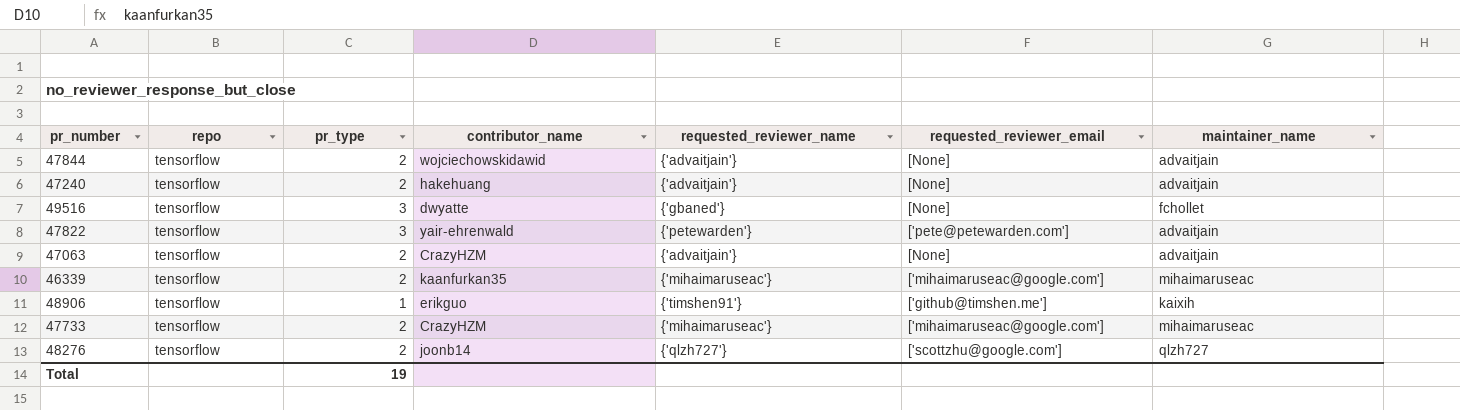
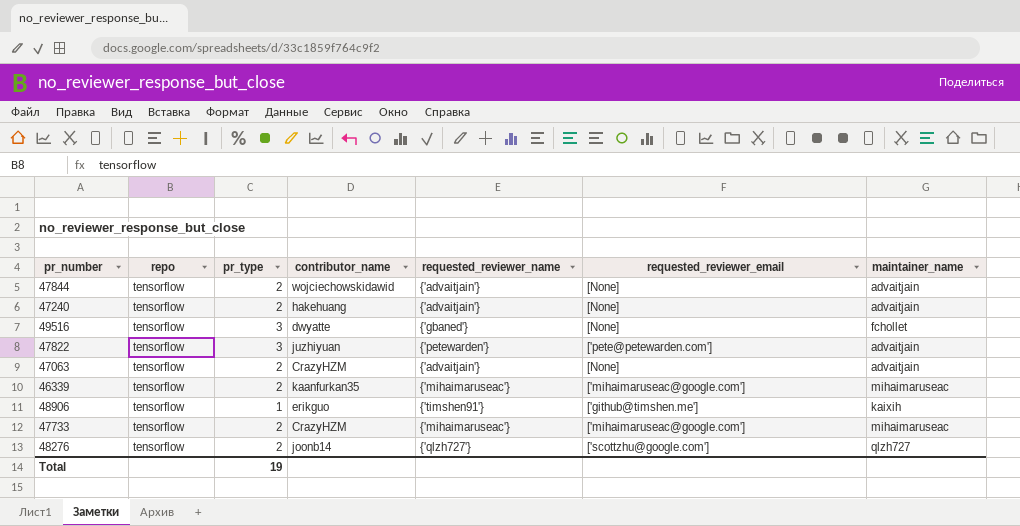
47822 | contributor_name: yair-ehrenwald -> juzhiyuan

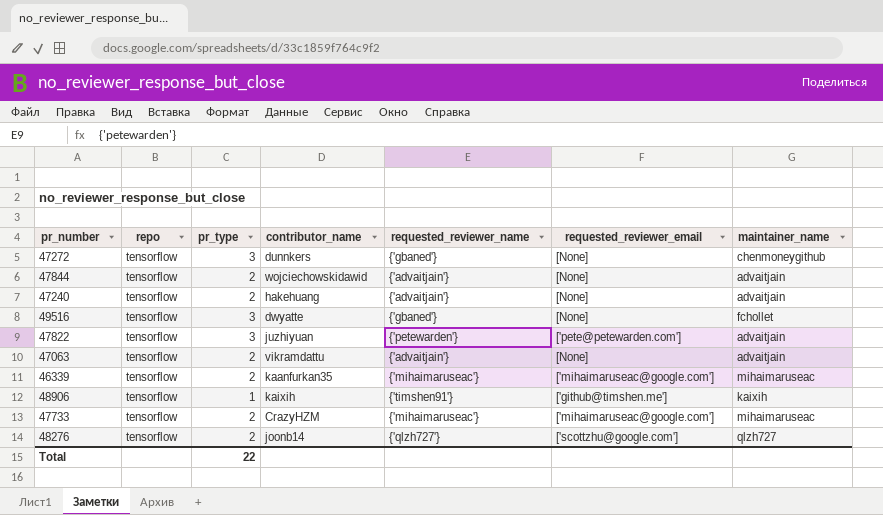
row 47272: none -> tensorflow | 3 | dunnkers | {'gbaned'} | [None] | chenmoneygithub
47063 | contributor_name: CrazyHZM -> vikramdattu
48906 | contributor_name: erikguo -> kaixih
Total | pr_type: 19 -> 22

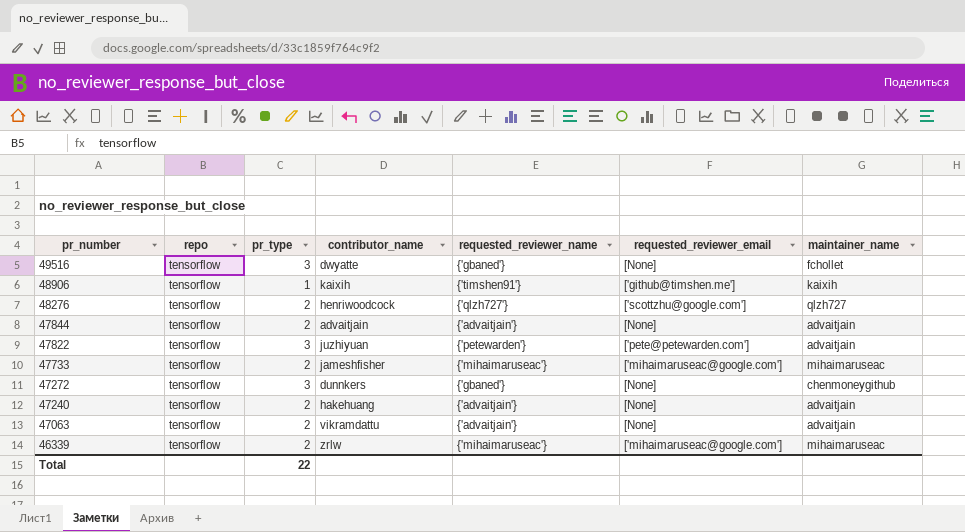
row order: none -> pr_number descending
48276 | contributor_name: joonb14 -> henriwoodcock
47844 | contributor_name: wojciechowskidawid -> advaitjain
47733 | contributor_name: CrazyHZM -> jameshfisher
46339 | contributor_name: kaanfurkan35 -> zrlw

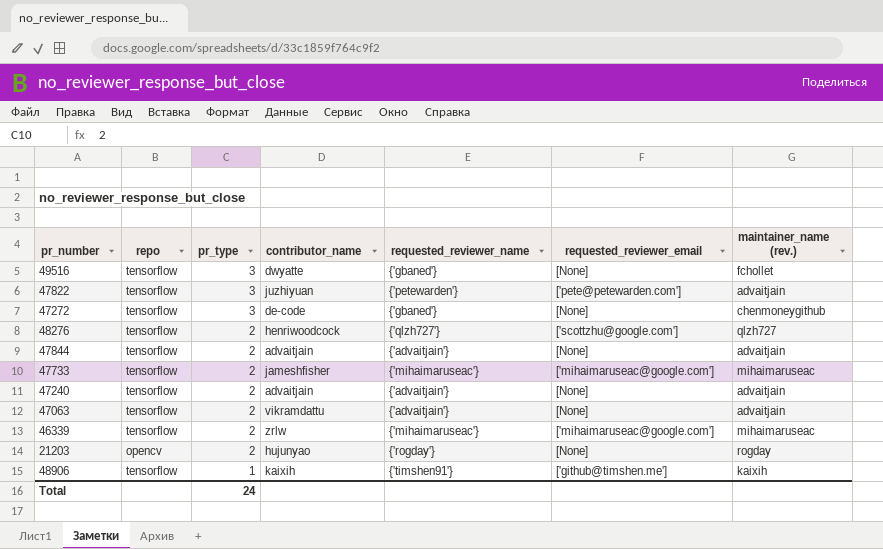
row order: pr_number descending -> pr_type descending
column name: maintainer_name -> maintainer_name (rev.)
47272 | contributor_name: dunnkers -> de-code
47240 | contributor_name: hakehuang -> advaitjain
row 21203: none -> opencv | 2 | hujunyao | {'rogday'} | [None] | rogday
Total | pr_type: 22 -> 24

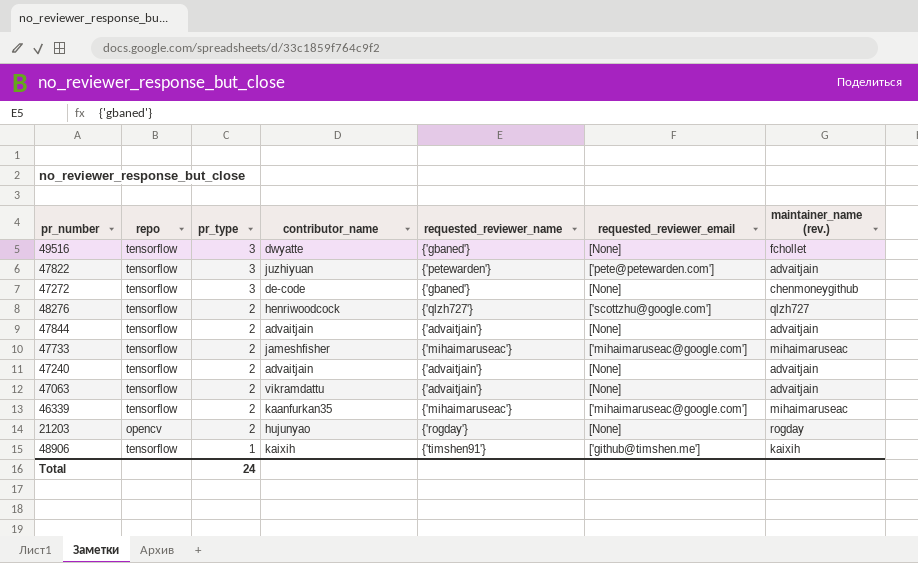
46339 | contributor_name: zrlw -> kaanfurkan35

